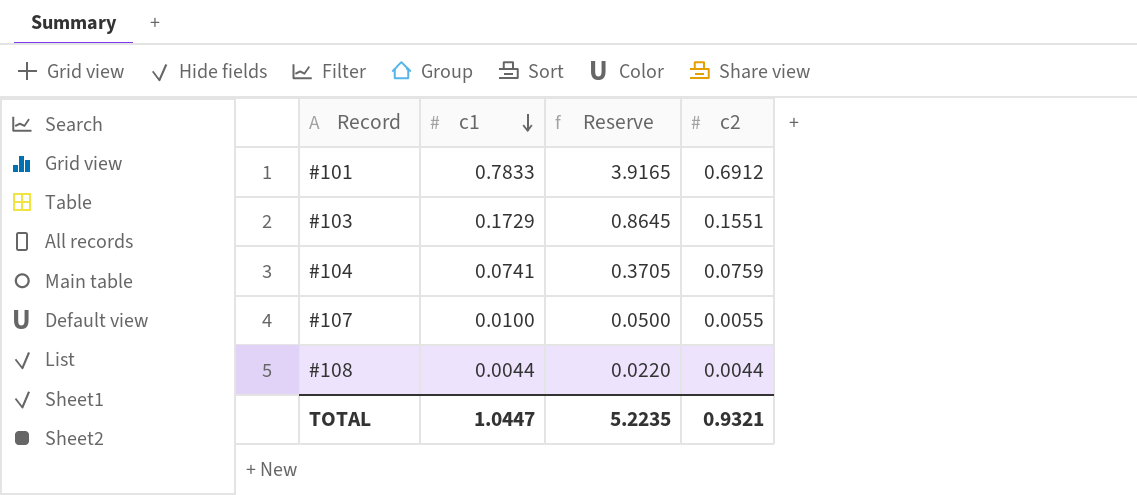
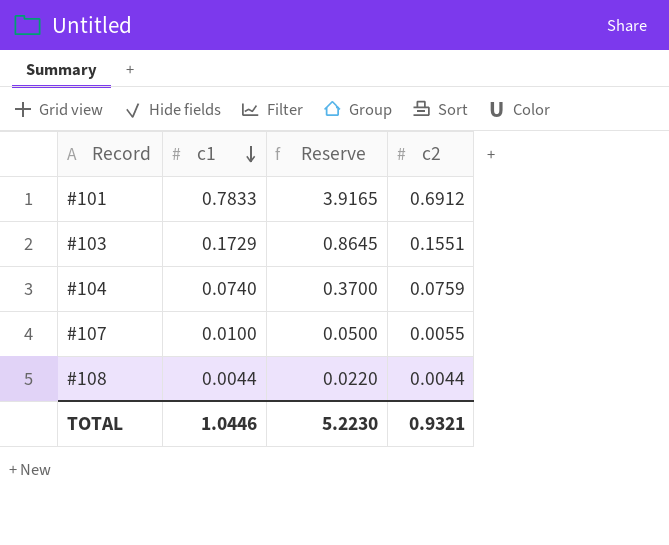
#104 | c1: 0.0741 -> 0.0740
#104 | Reserve: 0.3705 -> 0.3700
TOTAL | c1: 1.0447 -> 1.0446
TOTAL | Reserve: 5.2235 -> 5.2230

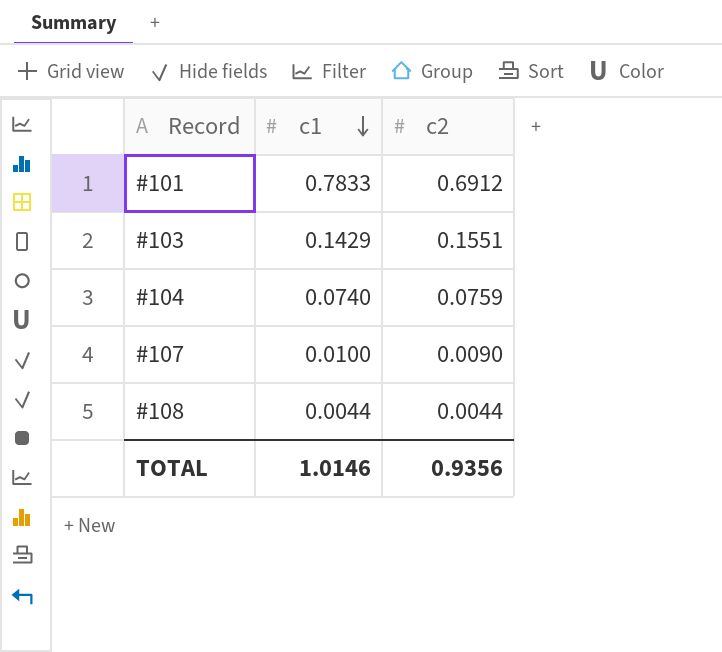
column Reserve | formula: [c1] * 5 -> none
#103 | c1: 0.1729 -> 0.1429
#107 | c2: 0.0055 -> 0.0090
TOTAL | c1: 1.0446 -> 1.0146
TOTAL | c2: 0.9321 -> 0.9356

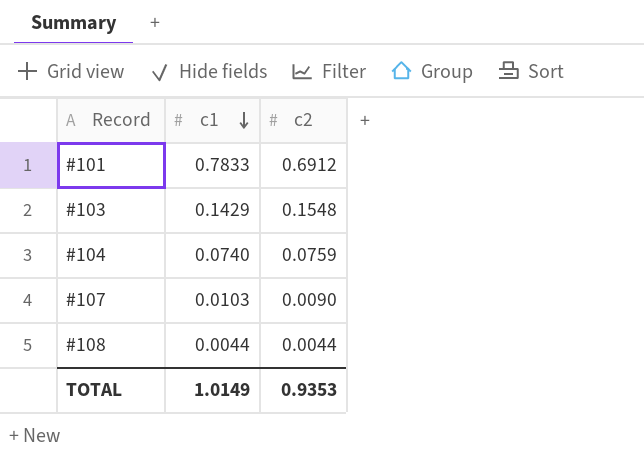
#103 | c2: 0.1551 -> 0.1548
#107 | c1: 0.0100 -> 0.0103
TOTAL | c1: 1.0146 -> 1.0149
TOTAL | c2: 0.9356 -> 0.9353

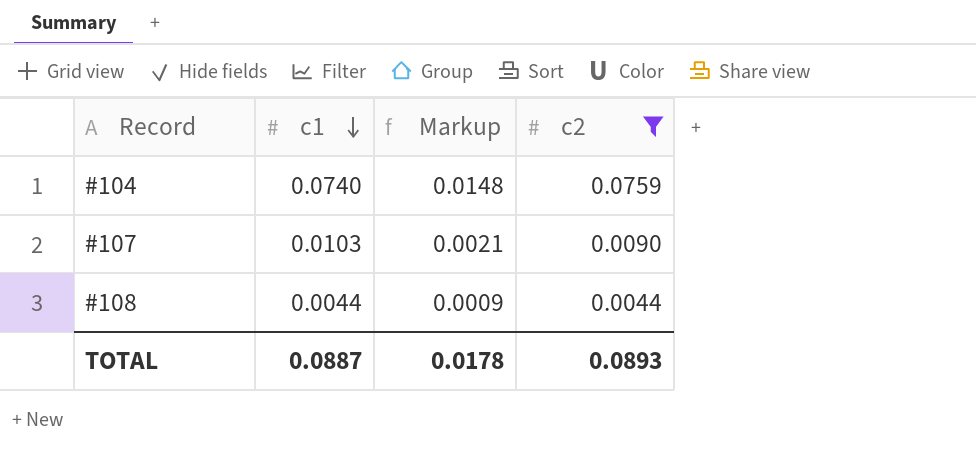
filter: none -> c2 <= 0.0759
column Markup | formula: none -> [c1] * 0.2
TOTAL | c1: 1.0149 -> 0.0887
TOTAL | c2: 0.9353 -> 0.0893

